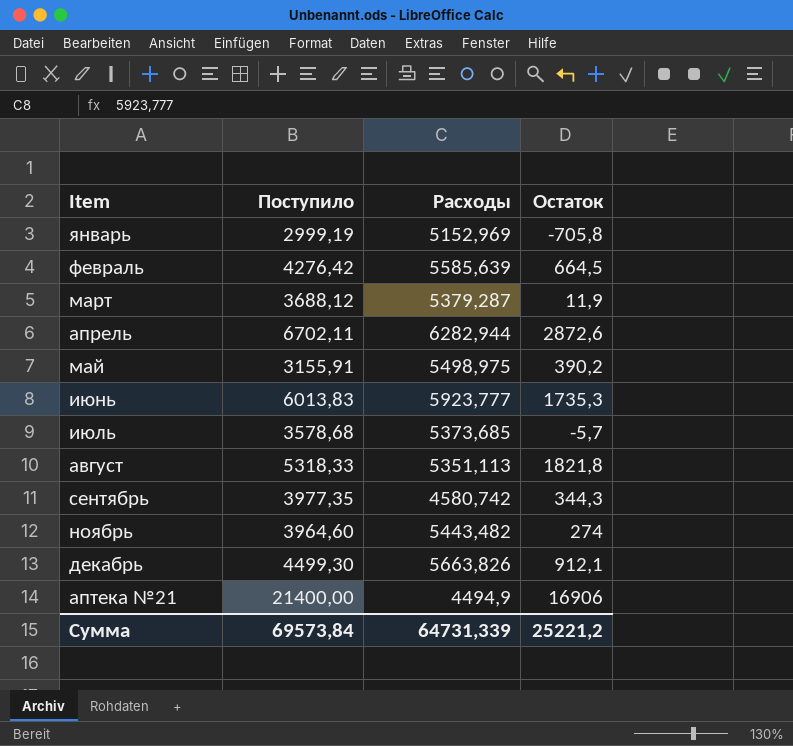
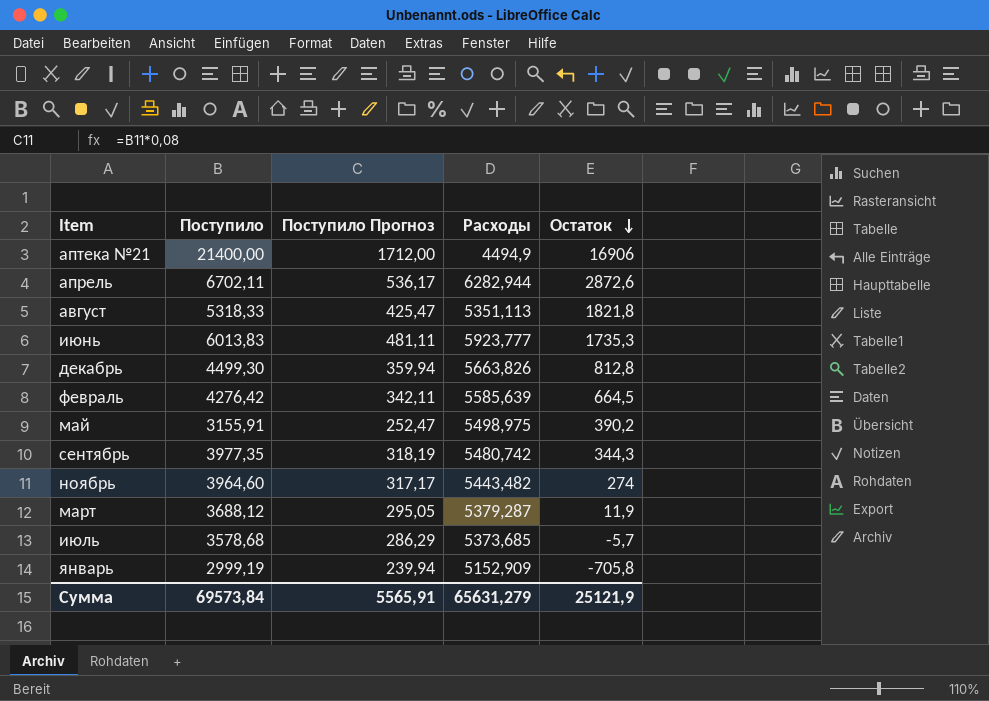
row order: none -> Остаток descending
column Поступило Прогноз | formula: none -> [Поступило] * 0,08
декабрь | Остаток: 912,1 -> 812,8
сентябрь | Расходы: 4580,742 -> 5480,742
январь | Расходы: 5152,969 -> 5152,909
Сумма | Расходы: 64731,339 -> 65631,279
Сумма | Остаток: 25221,2 -> 25121,9

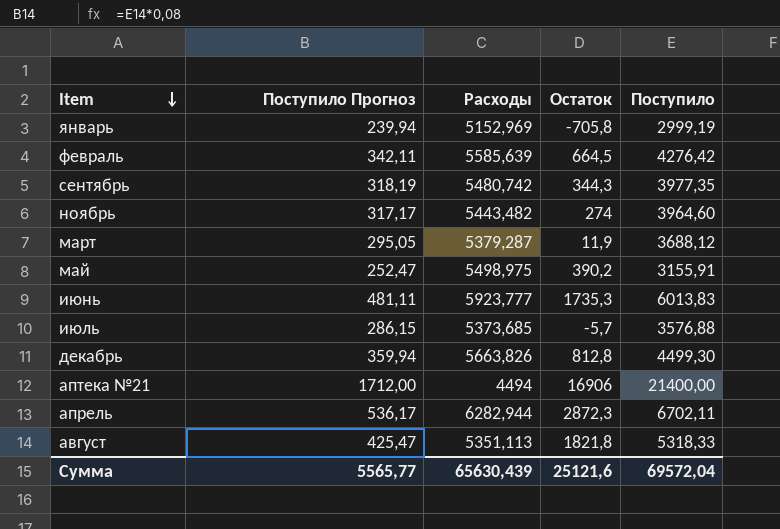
row order: Остаток descending -> Item descending
column Поступило | position: 2 -> 5
январь | Расходы: 5152,909 -> 5152,969
июль | Поступило Прогноз: 286,29 -> 286,15
июль | Поступило: 3578,68 -> 3576,88
аптека №21 | Расходы: 4494,9 -> 4494
апрель | Остаток: 2872,6 -> 2872,3
Сумма | Поступило Прогноз: 5565,91 -> 5565,77
Сумма | Расходы: 65631,279 -> 65630,439
Сумма | Остаток: 25121,9 -> 25121,6
Сумма | Поступило: 69573,84 -> 69572,04

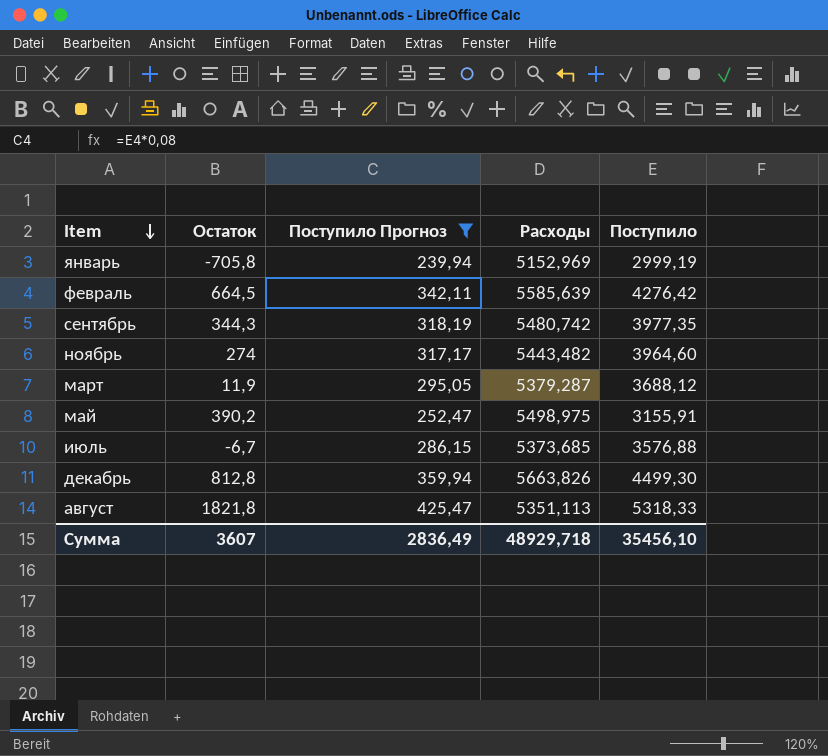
filter: none -> Поступило Прогноз <= 425,47
column Остаток | position: 4 -> 2
июль | Остаток: -5,7 -> -6,7
Сумма | Остаток: 25121,6 -> 3607
Сумма | Поступило Прогноз: 5565,77 -> 2836,49
Сумма | Расходы: 65630,439 -> 48929,718
Сумма | Поступило: 69572,04 -> 35456,10

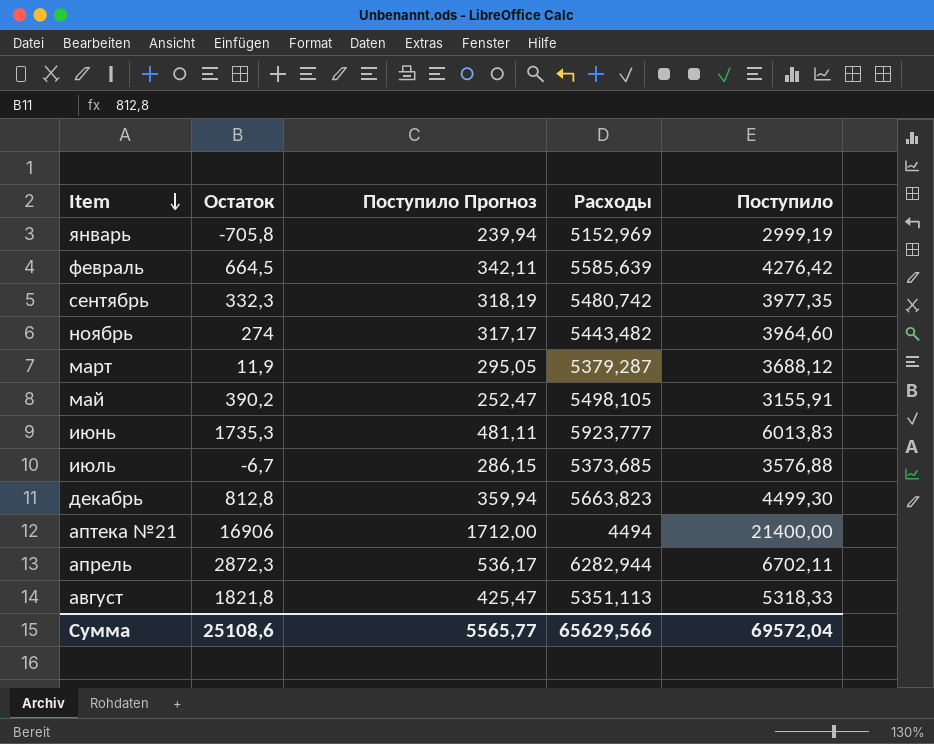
filter: Поступило Прогноз <= 425,47 -> none
сентябрь | Остаток: 344,3 -> 332,3
май | Расходы: 5498,975 -> 5498,105
декабрь | Расходы: 5663,826 -> 5663,823
Сумма | Остаток: 3607 -> 25108,6
Сумма | Поступило Прогноз: 2836,49 -> 5565,77
Сумма | Расходы: 48929,718 -> 65629,566
Сумма | Поступило: 35456,10 -> 69572,04

